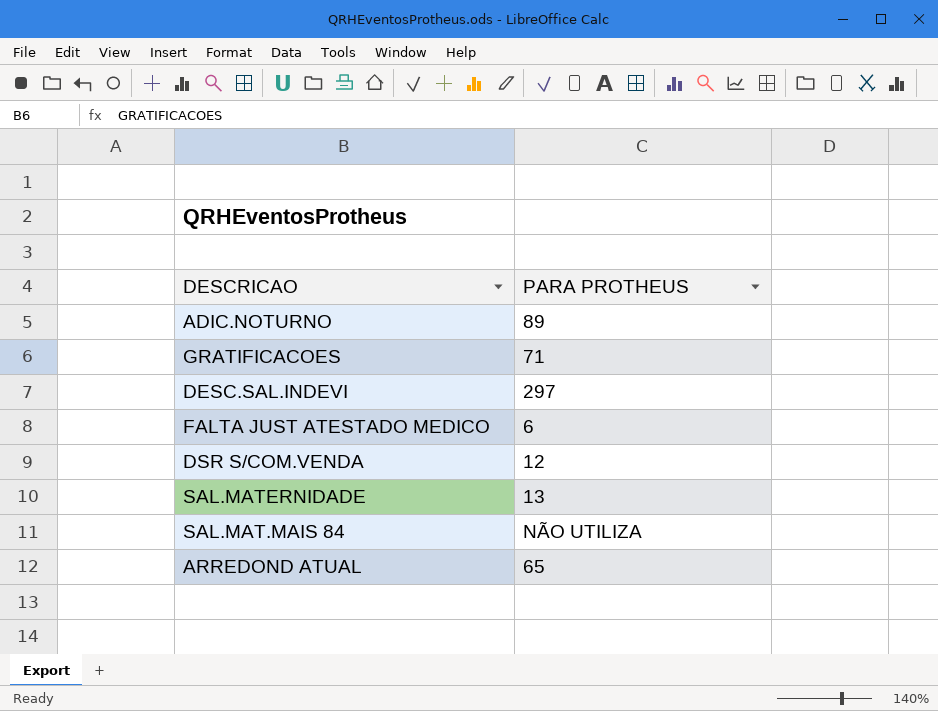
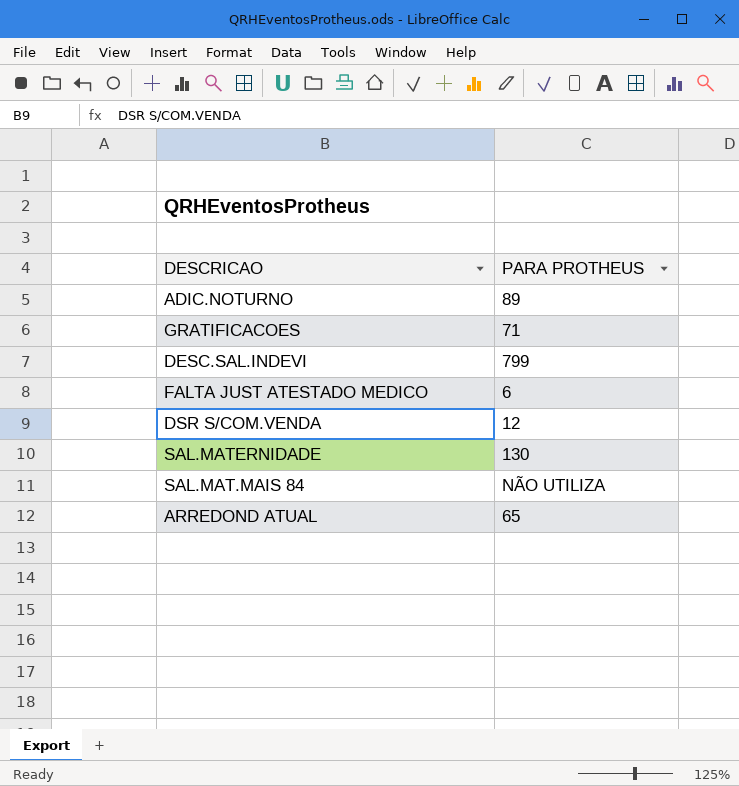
DESC.SAL.INDEVI | PARA PROTHEUS: 297 -> 799
SAL.MATERNIDADE | PARA PROTHEUS: 13 -> 130

